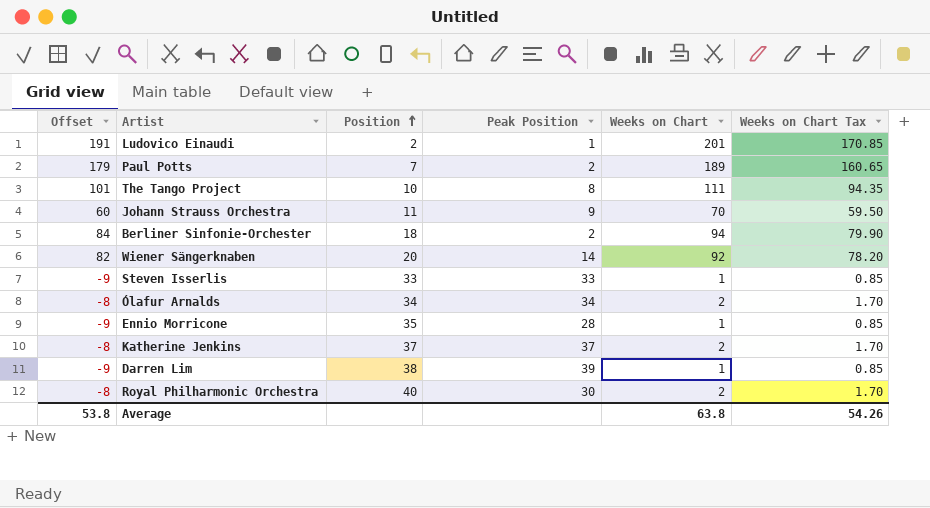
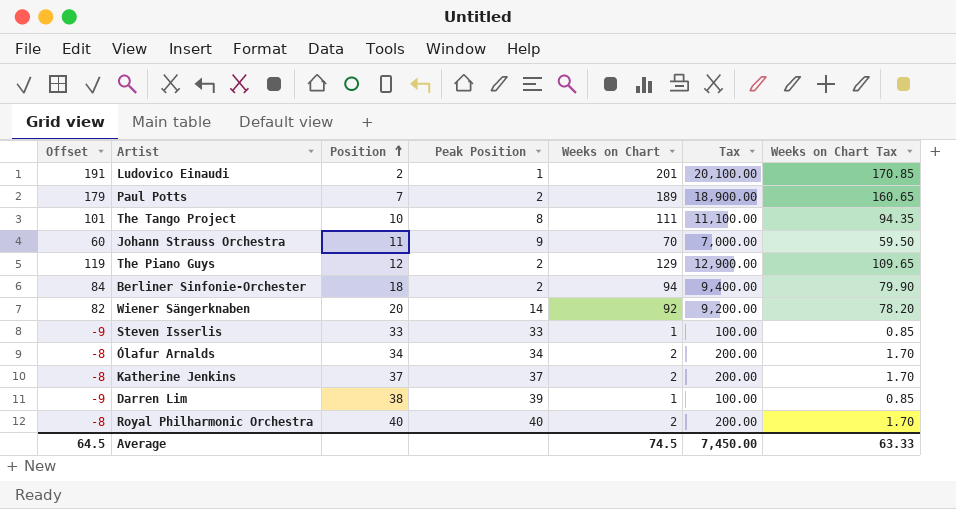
column Tax | formula: none -> [Weeks on Chart] * 100
row Ennio Morricone: -9 | 35 | 28 | 1 | 0.85 -> none
row The Piano Guys: none -> 119 | 12 | 2 | 129 | 12,900.00 | 109.65
Royal Philharmonic Orchestra | Peak Position: 30 -> 40
Average | Offset: 53.8 -> 64.5
Average | Weeks on Chart: 63.8 -> 74.5
Average | Weeks on Chart Tax: 54.26 -> 63.33

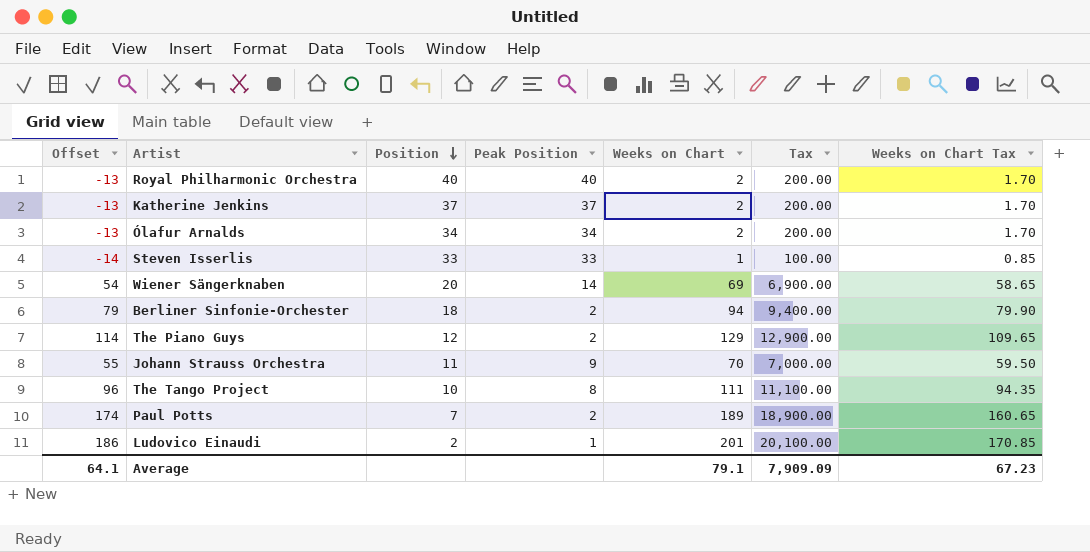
row order: Position ascending -> Position descending
column Offset | formula: [Weeks on Chart] - 10 -> [Weeks on Chart] - 15
row Darren Lim: -9 | 38 | 39 | 1 | 100.00 | 0.85 -> none
Wiener Sängerknaben | Weeks on Chart: 92 -> 69
Wiener Sängerknaben | Tax: 9,200.00 -> 6,900.00
Wiener Sängerknaben | Weeks on Chart Tax: 78.20 -> 58.65
Average | Offset: 64.5 -> 64.1
Average | Weeks on Chart: 74.5 -> 79.1
Average | Tax: 7,450.00 -> 7,909.09
Average | Weeks on Chart Tax: 63.33 -> 67.23

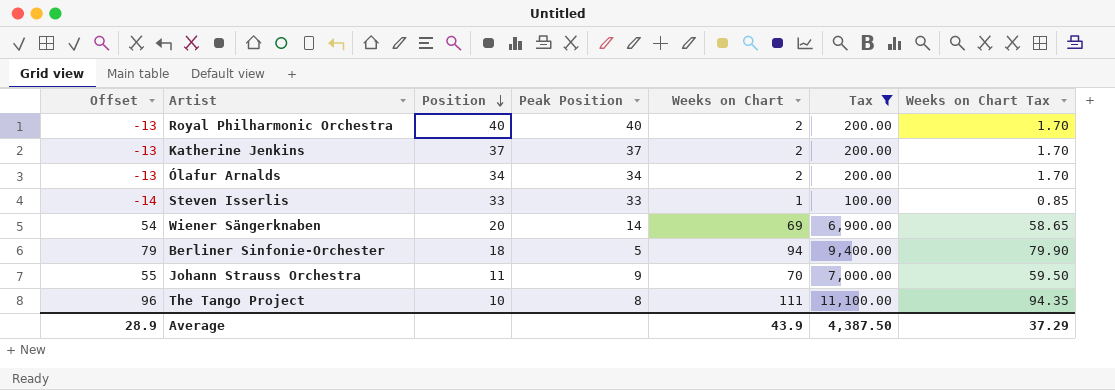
filter: none -> Tax <= 11,100.00
Berliner Sinfonie-Orchester | Peak Position: 2 -> 5
Average | Offset: 64.1 -> 28.9
Average | Weeks on Chart: 79.1 -> 43.9
Average | Tax: 7,909.09 -> 4,387.50
Average | Weeks on Chart Tax: 67.23 -> 37.29

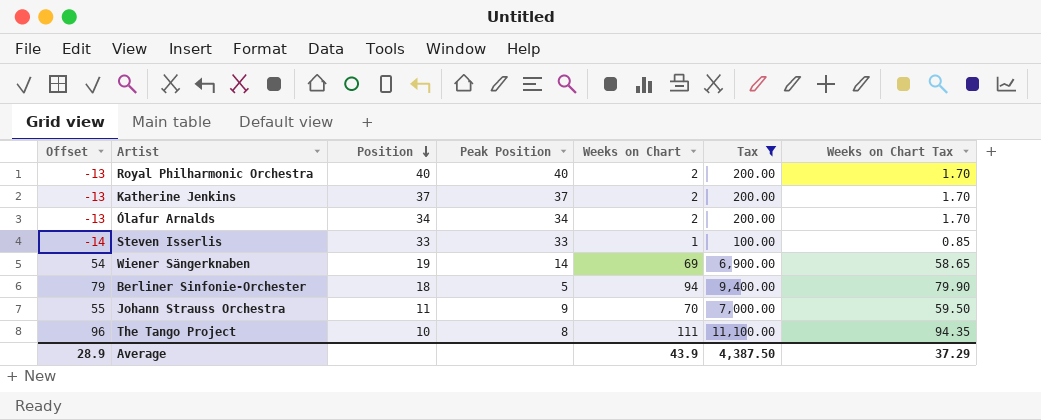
Wiener Sängerknaben | Position: 20 -> 19

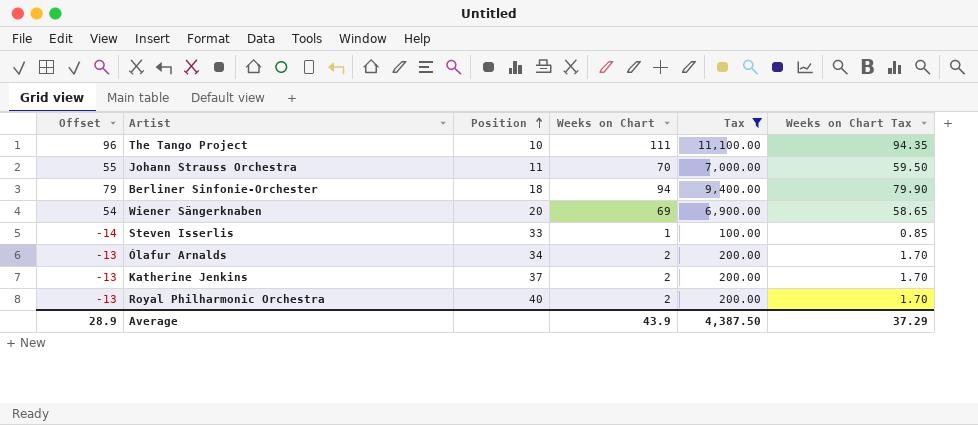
row order: Position descending -> Position ascending
column Peak Position | position: 4 -> none
Wiener Sängerknaben | Position: 19 -> 20

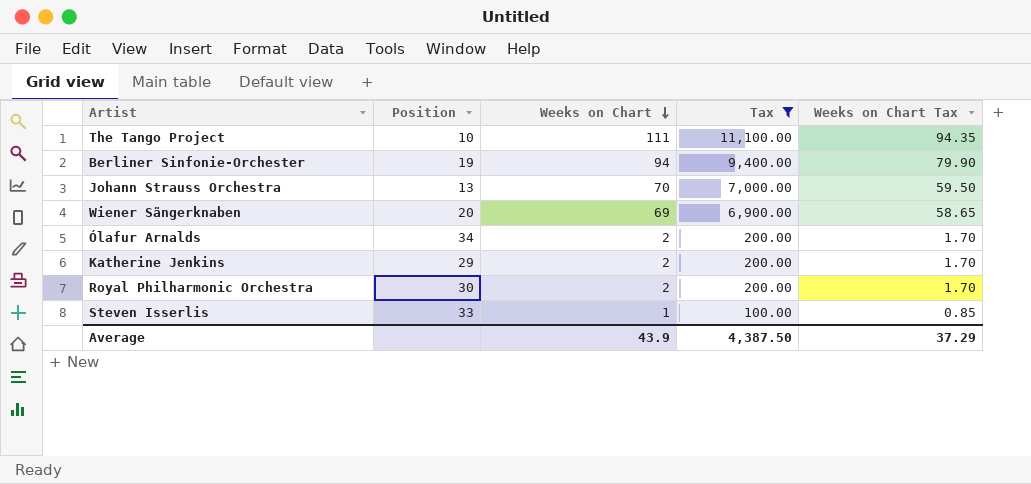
row order: Position ascending -> Weeks on Chart descending
column Offset | formula: [Weeks on Chart] - 15 -> none
Berliner Sinfonie-Orchester | Position: 18 -> 19
Johann Strauss Orchestra | Position: 11 -> 13
Katherine Jenkins | Position: 37 -> 29
Royal Philharmonic Orchestra | Position: 40 -> 30

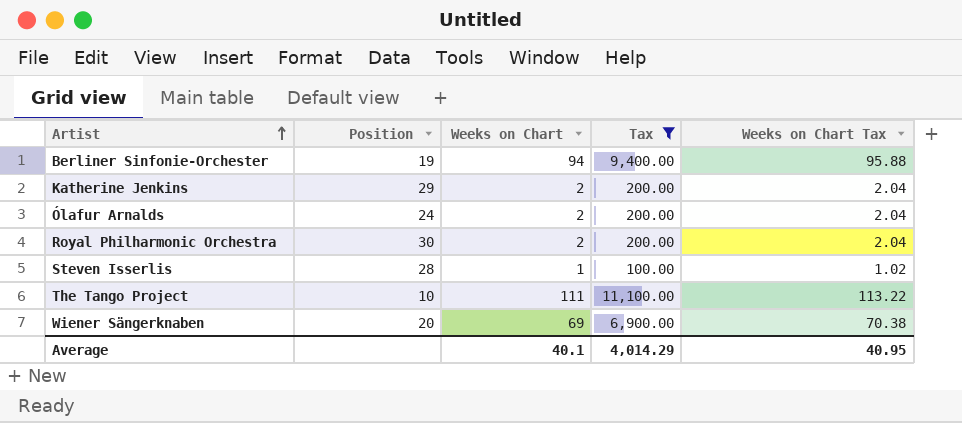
row order: Weeks on Chart descending -> Artist ascending
column Weeks on Chart Tax | formula: [Weeks on Chart] * 0.85 -> [Weeks on Chart] * 1.02
row Johann Strauss Orchestra: 13 | 70 | 7,000.00 | 59.50 -> none
Ólafur Arnalds | Position: 34 -> 24
Steven Isserlis | Position: 33 -> 28
Average | Weeks on Chart: 43.9 -> 40.1
Average | Tax: 4,387.50 -> 4,014.29
Average | Weeks on Chart Tax: 37.29 -> 40.95

